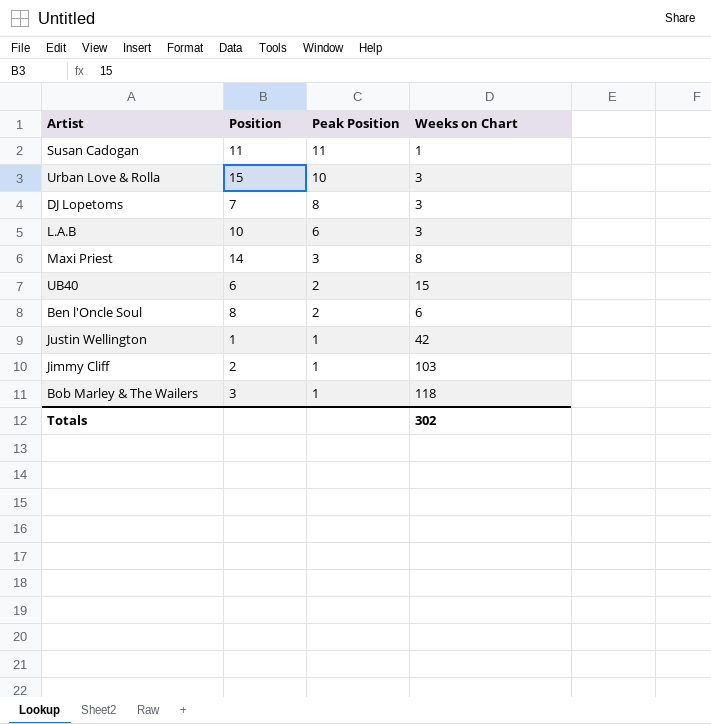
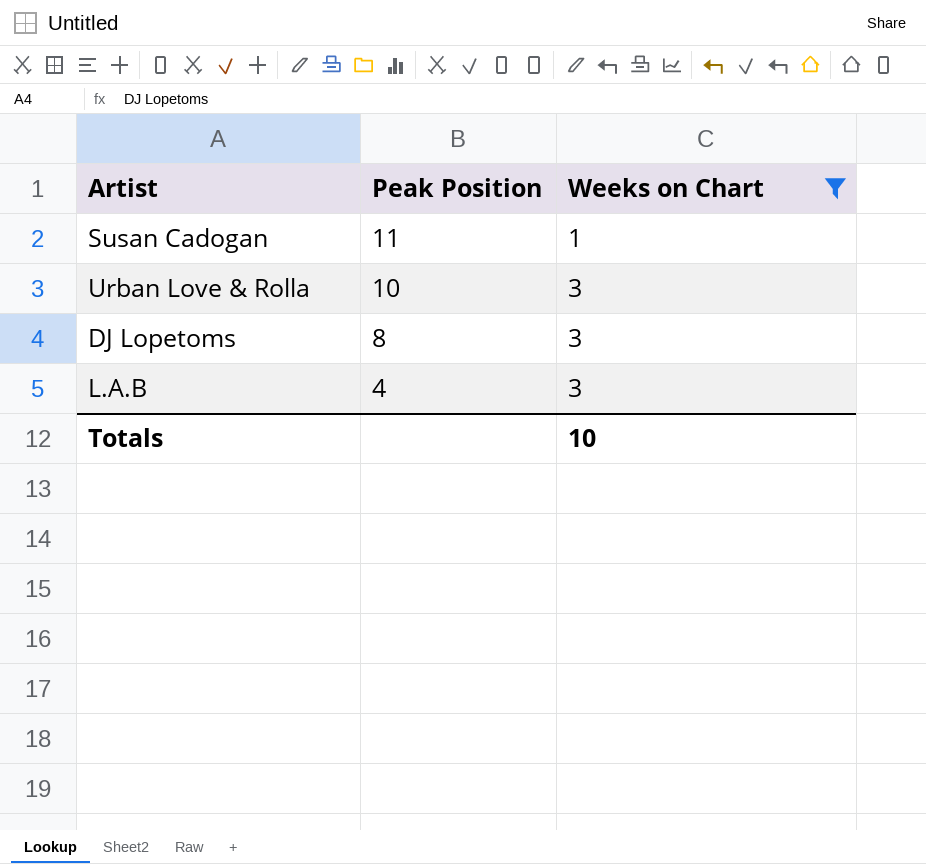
filter: none -> Weeks on Chart <= 3
column Position | position: 2 -> none
L.A.B | Peak Position: 6 -> 4
Totals | Weeks on Chart: 302 -> 10

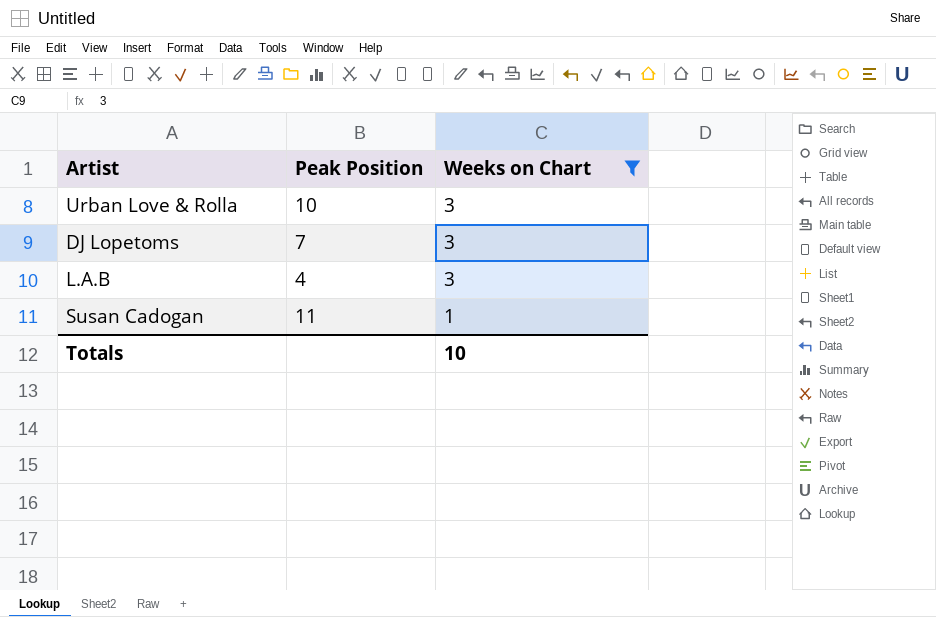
row order: Peak Position descending -> Weeks on Chart descending
DJ Lopetoms | Peak Position: 8 -> 7

